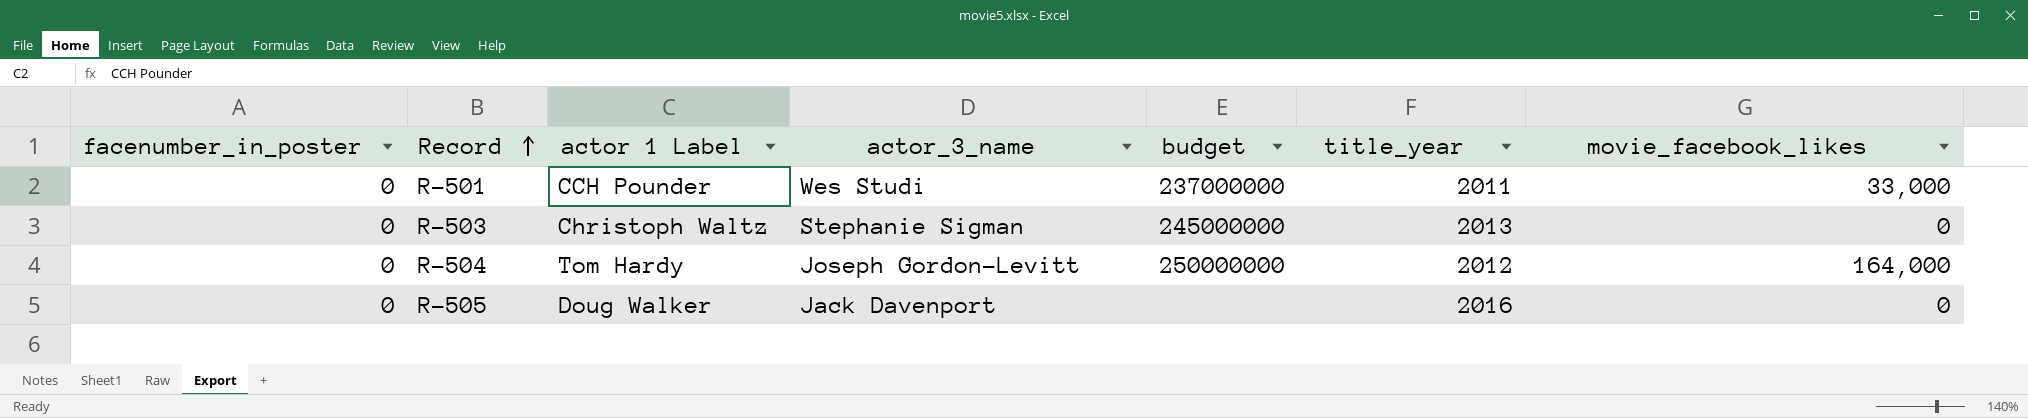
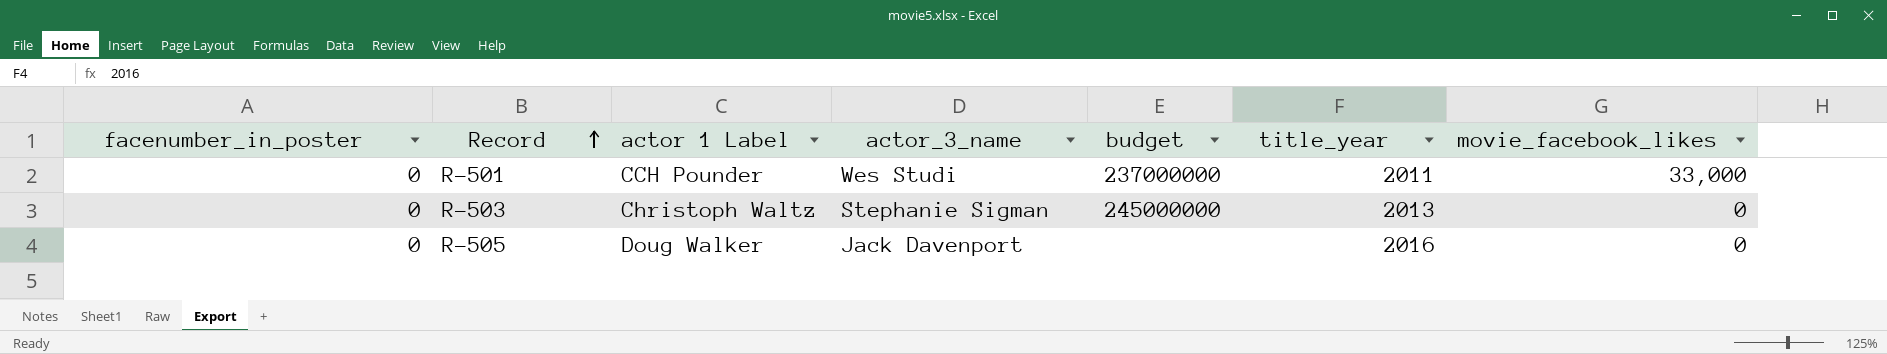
row R-504: 0 | Tom Hardy | Joseph Gordon-Levitt | 250000000 | 2012 | 164,000 -> none

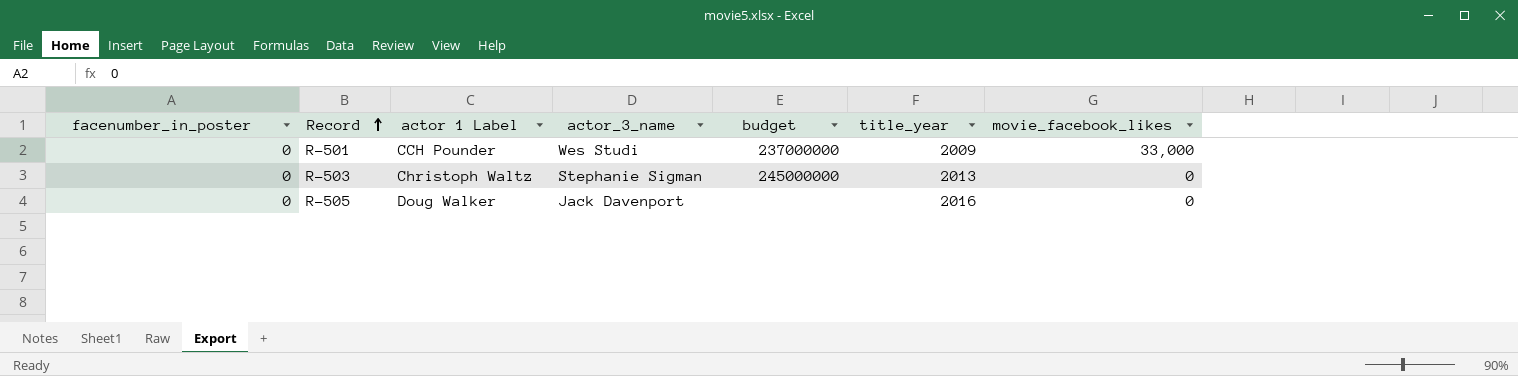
R-501 | title_year: 2011 -> 2009

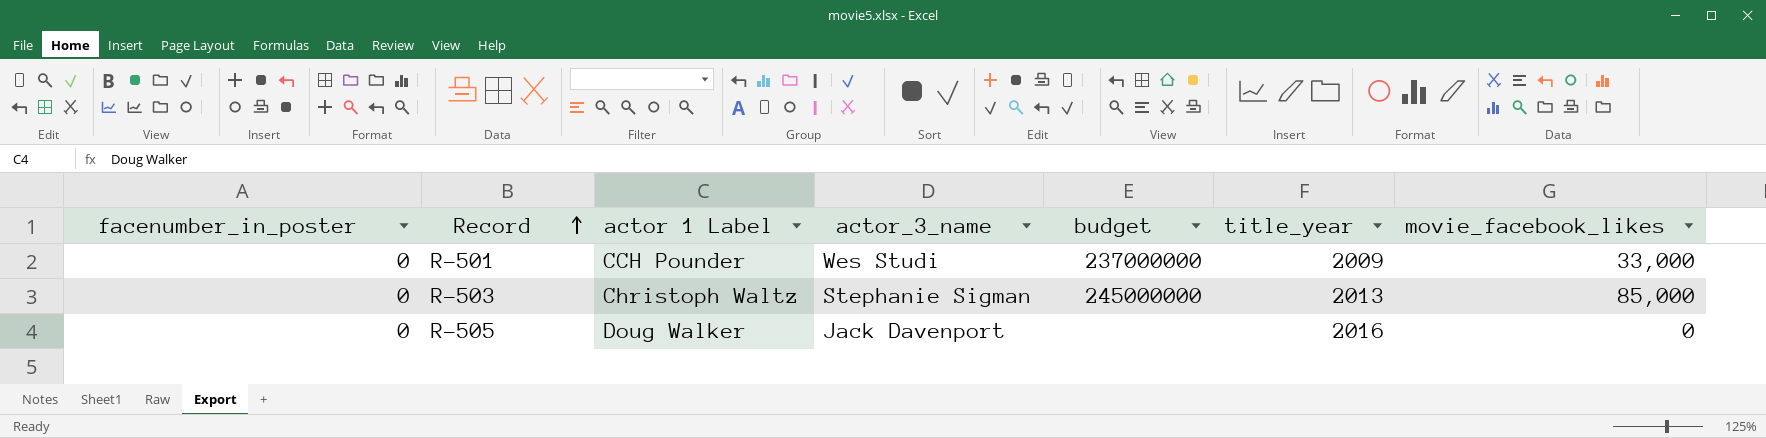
R-503 | movie_facebook_likes: 0 -> 85,000

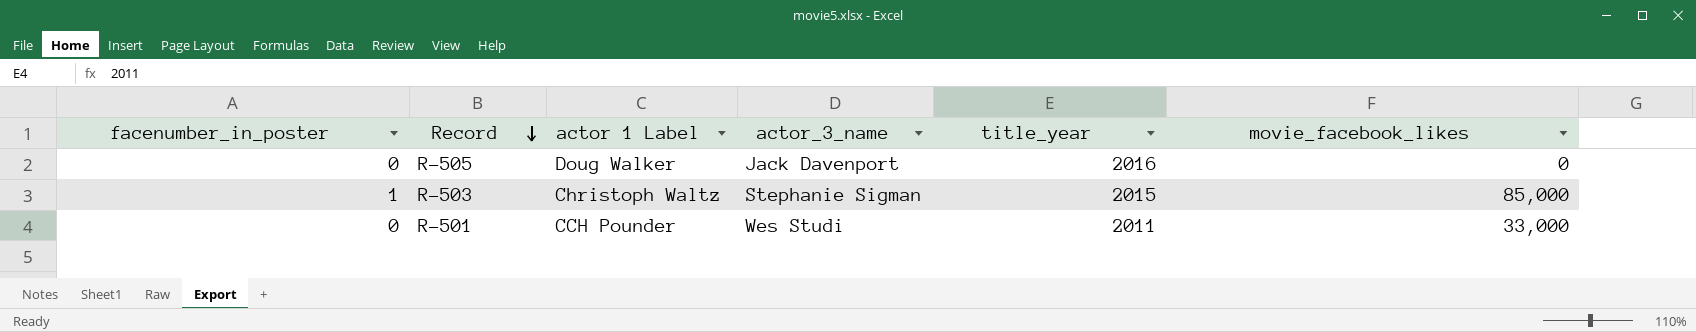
row order: Record ascending -> Record descending
column budget | position: 5 -> none
R-503 | facenumber_in_poster: 0 -> 1
R-503 | title_year: 2013 -> 2015
R-501 | title_year: 2009 -> 2011

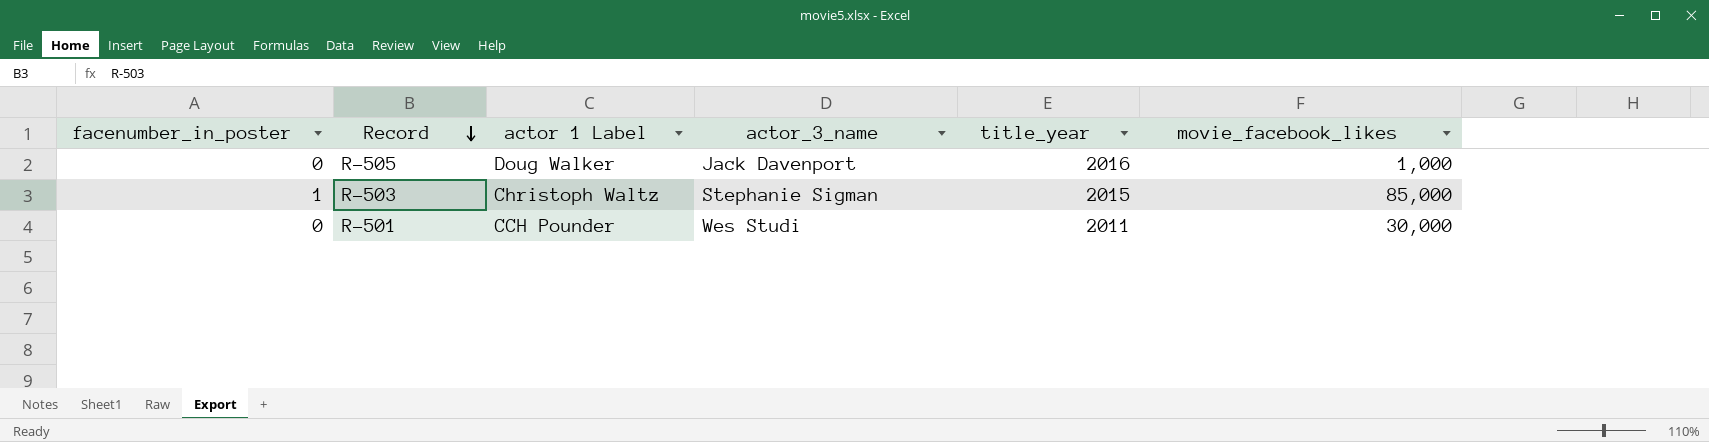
R-505 | movie_facebook_likes: 0 -> 1,000
R-501 | movie_facebook_likes: 33,000 -> 30,000

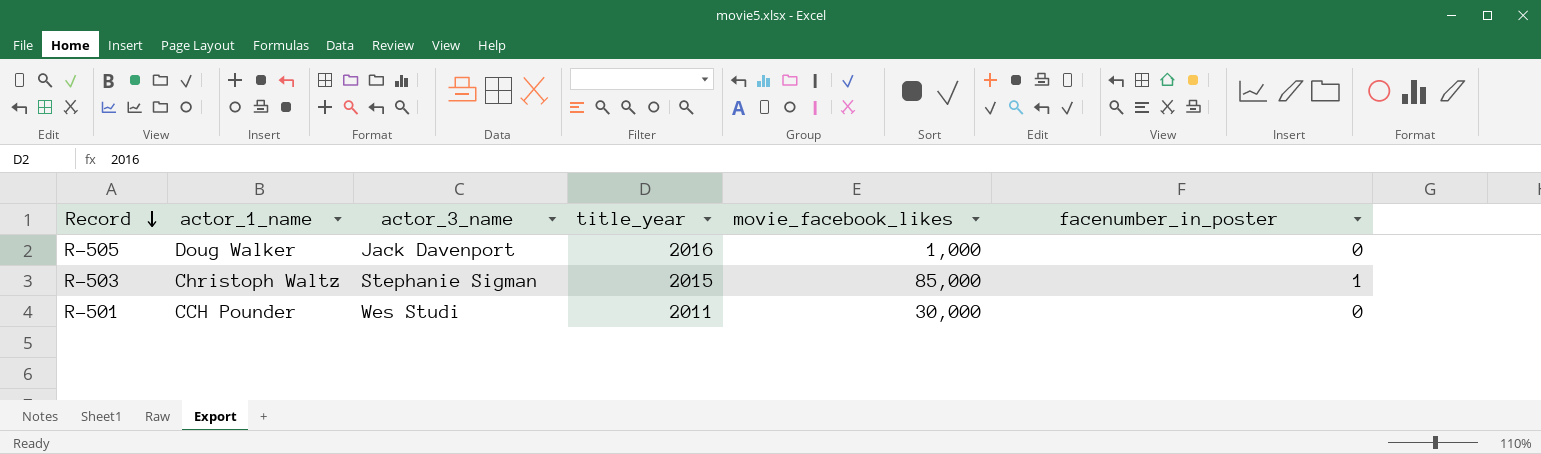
column name: actor 1 Label -> actor_1_name
column facenumber_in_poster | position: 1 -> 6

